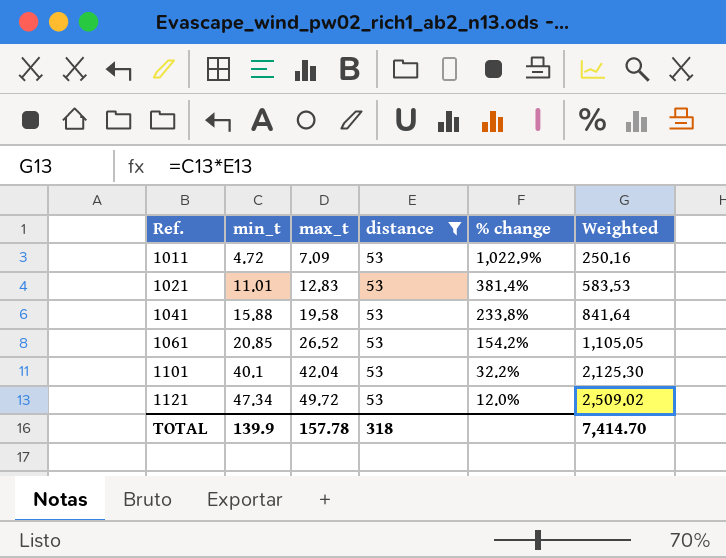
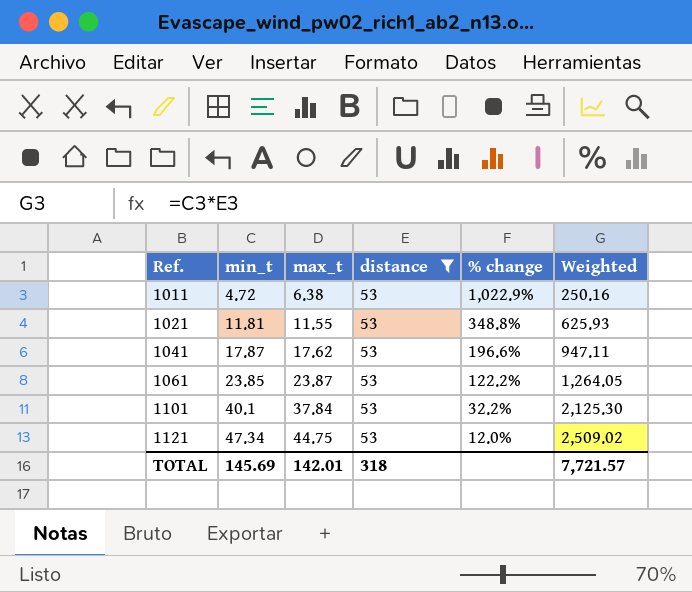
1011 | max_t: 7.09 -> 6.38
1021 | min_t: 11.01 -> 11.81
1021 | max_t: 12.83 -> 11.55
1021 | % change: 381.4% -> 348.8%
1021 | Weighted: 583.53 -> 625.93
1041 | min_t: 15.88 -> 17.87
1041 | max_t: 19.58 -> 17.62
1041 | % change: 233.8% -> 196.6%
1041 | Weighted: 841.64 -> 947.11
1061 | min_t: 20.85 -> 23.85
1061 | max_t: 26.52 -> 23.87
1061 | % change: 154.2% -> 122.2%
1061 | Weighted: 1,105.05 -> 1,264.05
1101 | max_t: 42.04 -> 37.84
1121 | max_t: 49.72 -> 44.75
TOTAL | min_t: 139.9 -> 145.69
TOTAL | max_t: 157.78 -> 142.01
TOTAL | Weighted: 7,414.70 -> 7,721.57

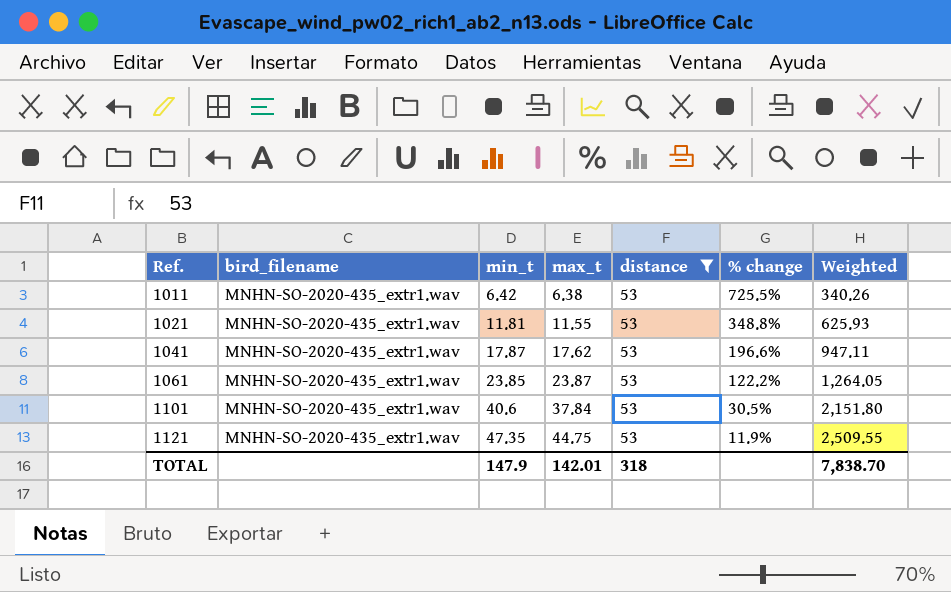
column bird_filename | position: none -> 2
1011 | min_t: 4.72 -> 6.42
1011 | % change: 1,022.9% -> 725.5%
1011 | Weighted: 250.16 -> 340.26
1101 | min_t: 40.1 -> 40.6
1101 | % change: 32.2% -> 30.5%
1101 | Weighted: 2,125.30 -> 2,151.80
1121 | min_t: 47.34 -> 47.35
1121 | % change: 12.0% -> 11.9%
1121 | Weighted: 2,509.02 -> 2,509.55
TOTAL | min_t: 145.69 -> 147.9
TOTAL | Weighted: 7,721.57 -> 7,838.70

